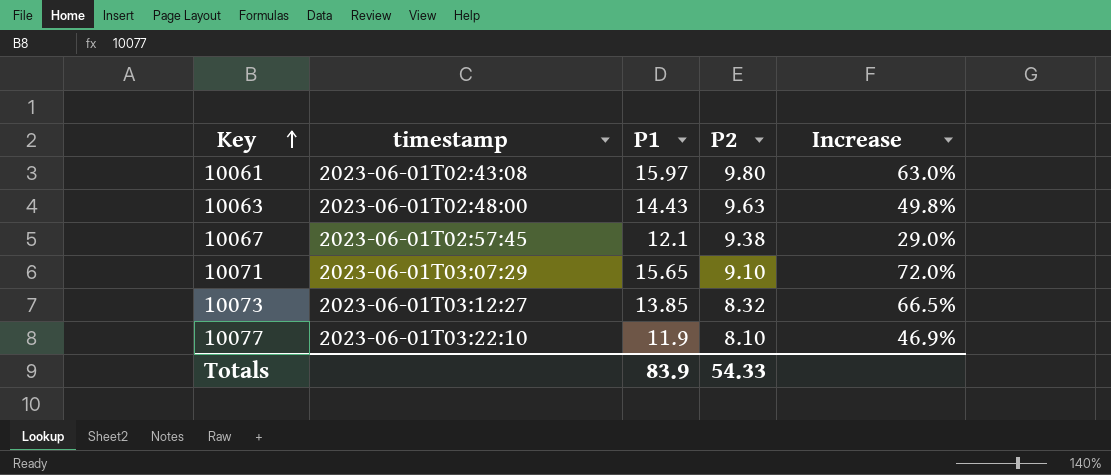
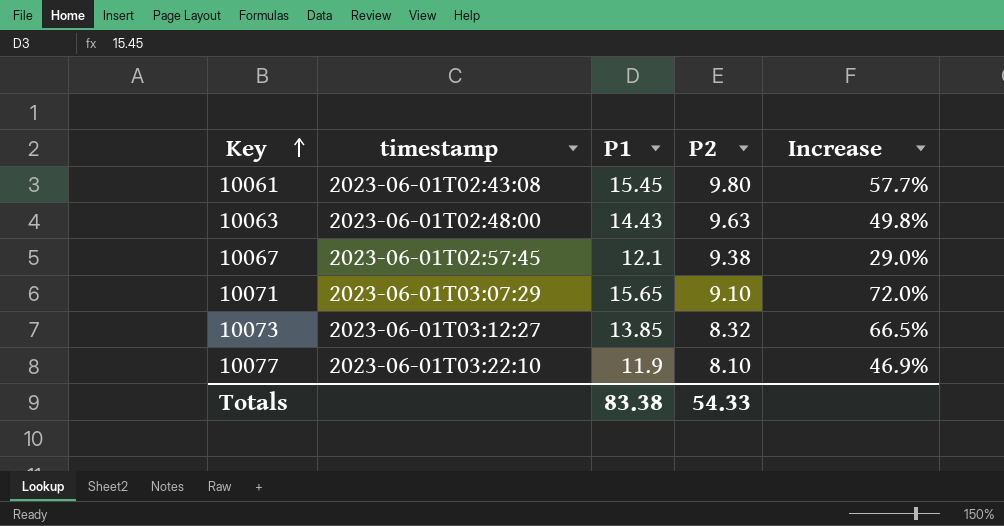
10061 | P1: 15.97 -> 15.45
10061 | Increase: 63.0% -> 57.7%
Totals | P1: 83.9 -> 83.38

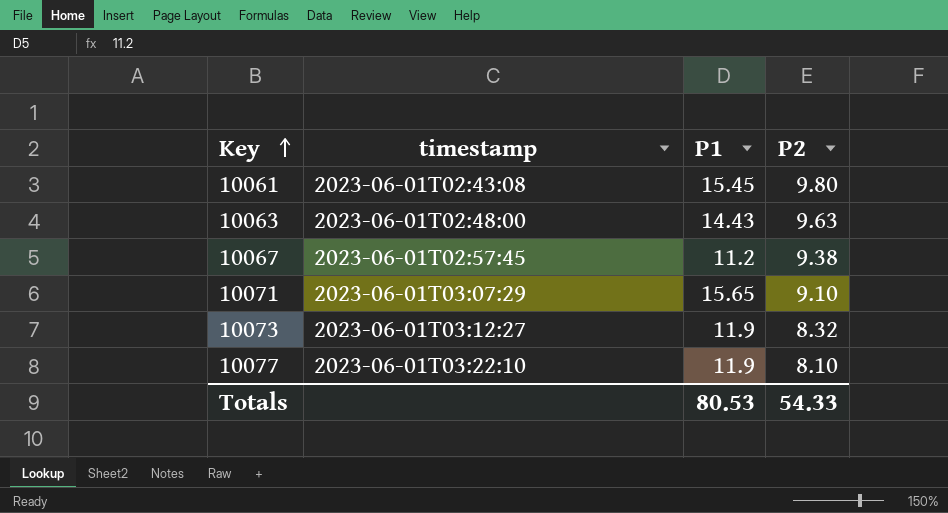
column Increase | formula: ([P1] - [P2]) / [P2] -> none
10067 | P1: 12.1 -> 11.2
10073 | P1: 13.85 -> 11.9
Totals | P1: 83.38 -> 80.53

